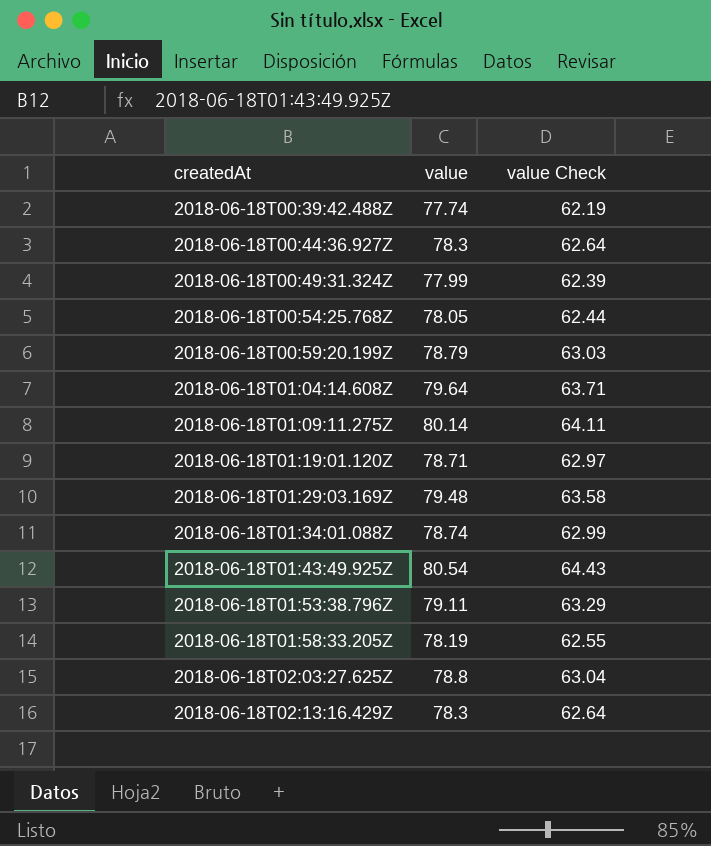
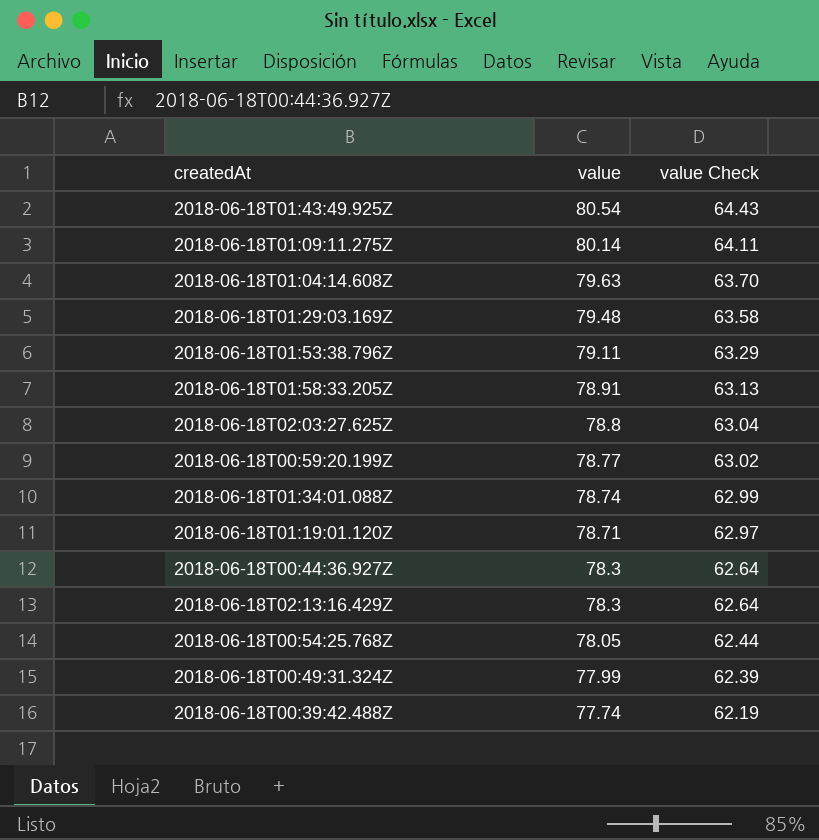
row order: createdAt ascending -> value descending
2018-06-18T01:04:14.608Z | value: 79.64 -> 79.63
2018-06-18T01:04:14.608Z | value Check: 63.71 -> 63.70
2018-06-18T01:58:33.205Z | value: 78.19 -> 78.91
2018-06-18T01:58:33.205Z | value Check: 62.55 -> 63.13
2018-06-18T00:59:20.199Z | value: 78.79 -> 78.77
2018-06-18T00:59:20.199Z | value Check: 63.03 -> 63.02

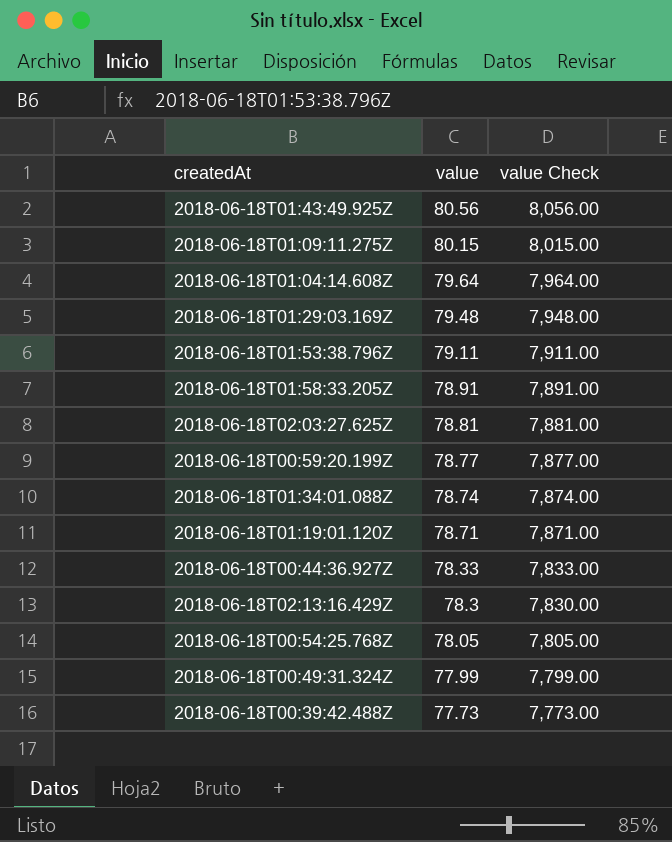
column value Check | formula: [value] * 0.8 -> [value] * 100
2018-06-18T01:43:49.925Z | value: 80.54 -> 80.56
2018-06-18T01:09:11.275Z | value: 80.14 -> 80.15
2018-06-18T01:04:14.608Z | value: 79.63 -> 79.64
2018-06-18T02:03:27.625Z | value: 78.8 -> 78.81
2018-06-18T00:44:36.927Z | value: 78.3 -> 78.33
2018-06-18T00:39:42.488Z | value: 77.74 -> 77.73

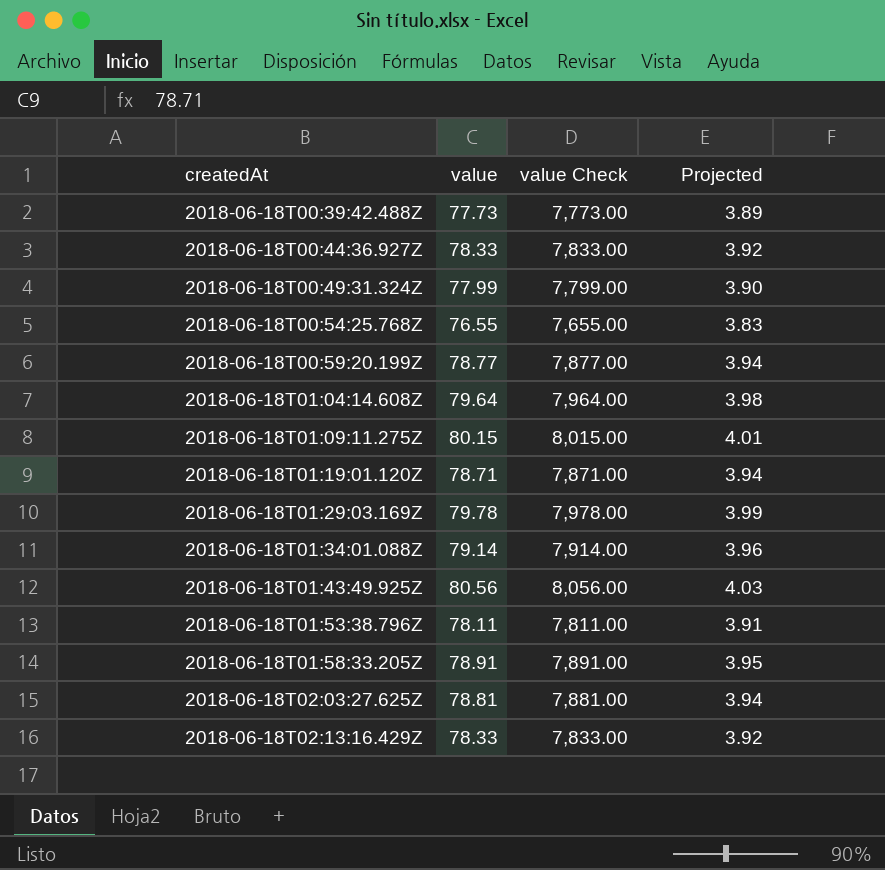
row order: value descending -> createdAt ascending
column Projected | formula: none -> [value] * 0.05
2018-06-18T00:54:25.768Z | value: 78.05 -> 76.55
2018-06-18T00:54:25.768Z | value Check: 7,805.00 -> 7,655.00
2018-06-18T01:29:03.169Z | value: 79.48 -> 79.78
2018-06-18T01:29:03.169Z | value Check: 7,948.00 -> 7,978.00
2018-06-18T01:34:01.088Z | value: 78.74 -> 79.14
2018-06-18T01:34:01.088Z | value Check: 7,874.00 -> 7,914.00
2018-06-18T01:53:38.796Z | value: 79.11 -> 78.11
2018-06-18T01:53:38.796Z | value Check: 7,911.00 -> 7,811.00
2018-06-18T02:13:16.429Z | value: 78.3 -> 78.33
2018-06-18T02:13:16.429Z | value Check: 7,830.00 -> 7,833.00

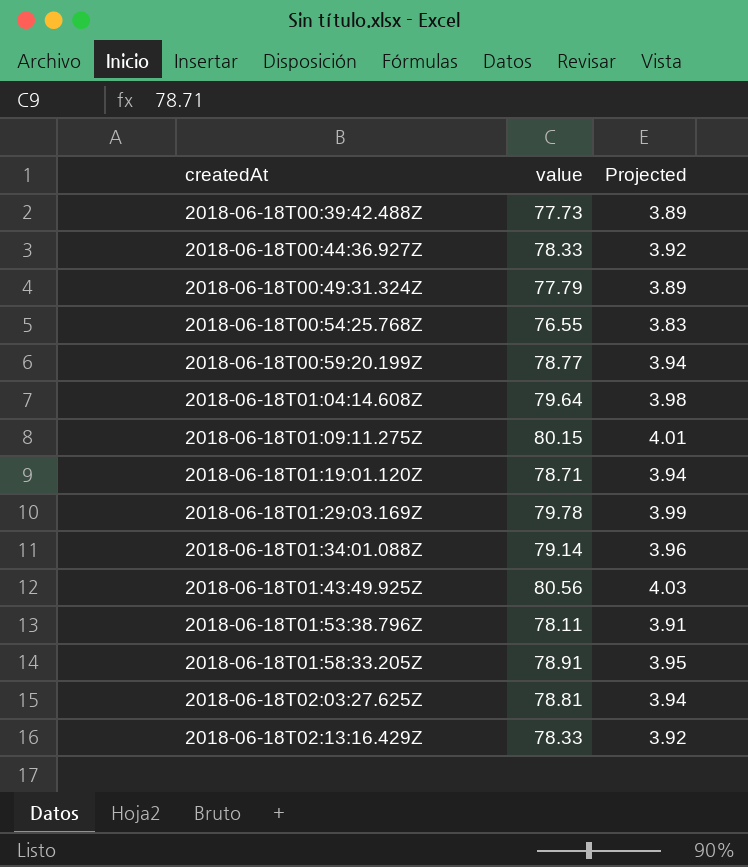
column value Check | formula: [value] * 100 -> none
2018-06-18T00:49:31.324Z | value: 77.99 -> 77.79
2018-06-18T00:49:31.324Z | Projected: 3.90 -> 3.89

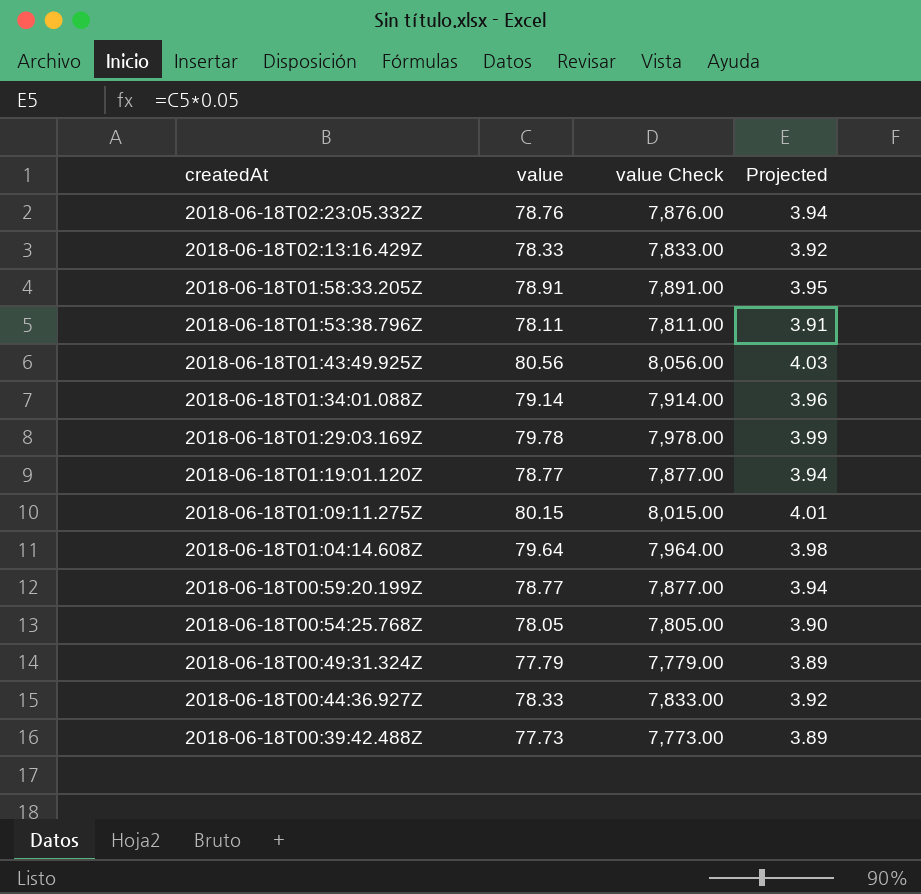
row order: createdAt ascending -> createdAt descending
column value Check | formula: none -> [value] * 100
row 2018-06-18T02:03:27.625Z: 78.81 | 3.94 -> none
row 2018-06-18T02:23:05.332Z: none -> 78.76 | 7,876.00 | 3.94
2018-06-18T01:19:01.120Z | value: 78.71 -> 78.77
2018-06-18T00:54:25.768Z | value: 76.55 -> 78.05
2018-06-18T00:54:25.768Z | Projected: 3.83 -> 3.90

